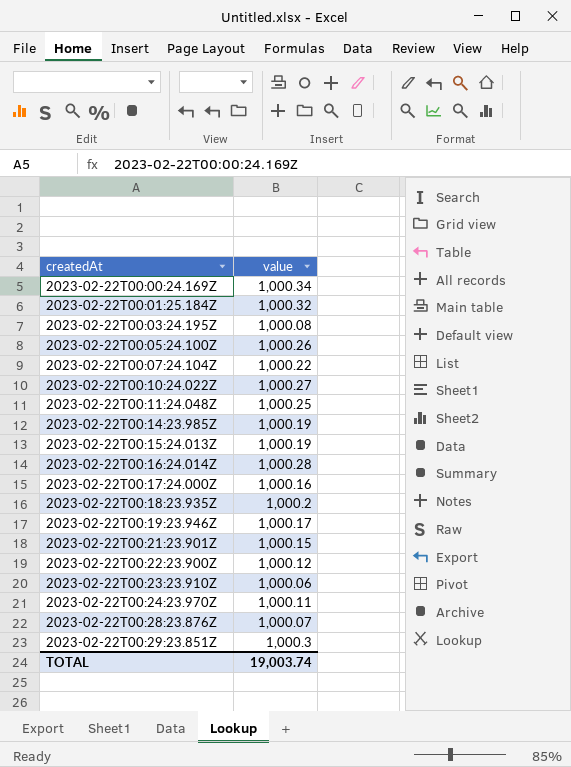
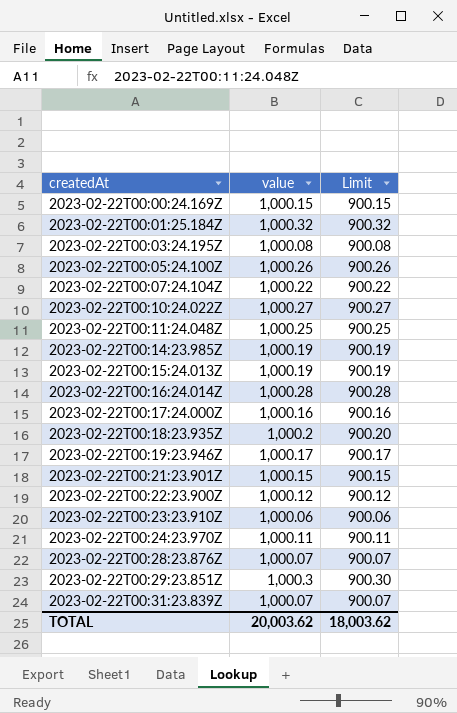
column Limit | formula: none -> [value] - 100
2023-02-22T00:00:24.169Z | value: 1,000.34 -> 1,000.15
row 2023-02-22T00:31:23.839Z: none -> 1,000.07 | 900.07
TOTAL | value: 19,003.74 -> 20,003.62

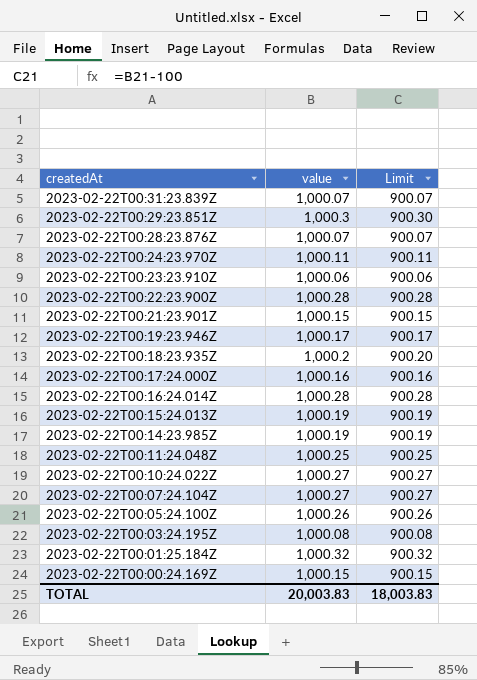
row order: createdAt ascending -> createdAt descending
2023-02-22T00:22:23.900Z | value: 1,000.12 -> 1,000.28
2023-02-22T00:22:23.900Z | Limit: 900.12 -> 900.28
2023-02-22T00:07:24.104Z | value: 1,000.22 -> 1,000.27
2023-02-22T00:07:24.104Z | Limit: 900.22 -> 900.27
TOTAL | value: 20,003.62 -> 20,003.83
TOTAL | Limit: 18,003.62 -> 18,003.83

